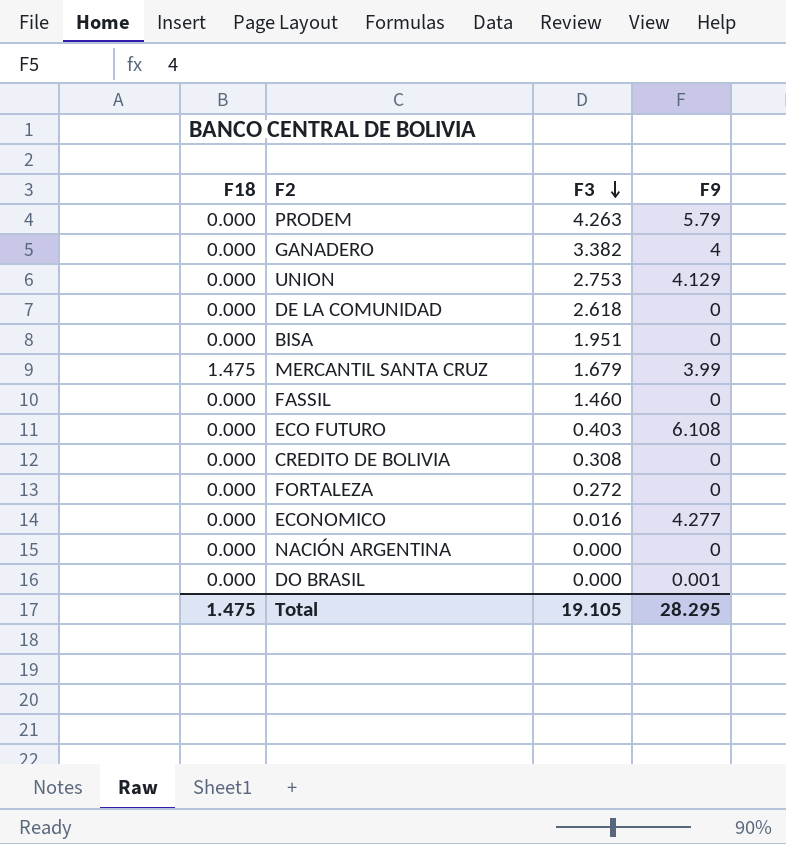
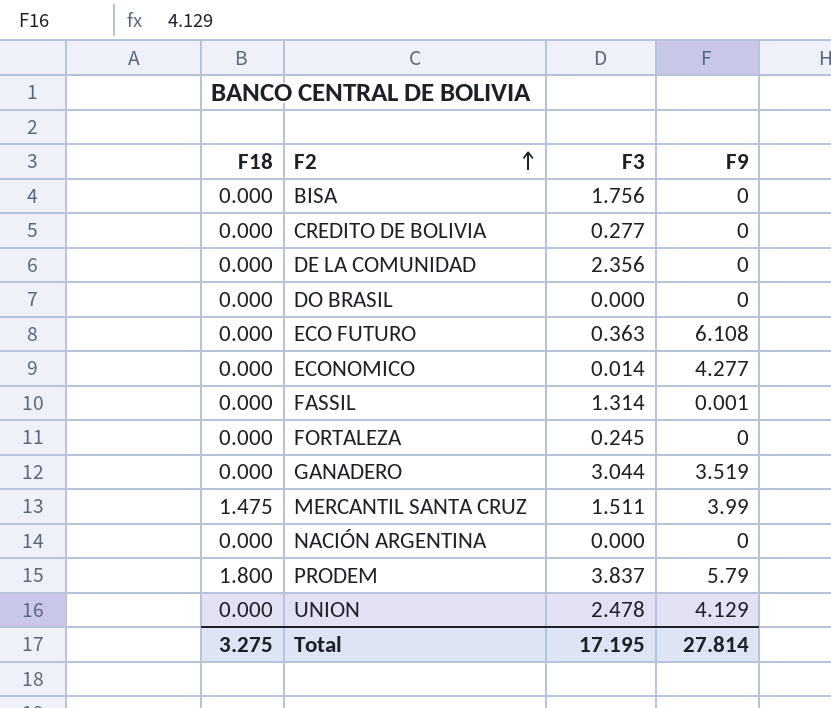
row order: F3 descending -> F2 ascending
BISA | F3: 1.951 -> 1.756
CREDITO DE BOLIVIA | F3: 0.308 -> 0.277
DE LA COMUNIDAD | F3: 2.618 -> 2.356
DO BRASIL | F9: 0.001 -> 0
ECO FUTURO | F3: 0.403 -> 0.363
ECONOMICO | F3: 0.016 -> 0.014
FASSIL | F3: 1.460 -> 1.314
FASSIL | F9: 0 -> 0.001
FORTALEZA | F3: 0.272 -> 0.245
GANADERO | F3: 3.382 -> 3.044
GANADERO | F9: 4 -> 3.519
MERCANTIL SANTA CRUZ | F3: 1.679 -> 1.511
PRODEM | F18: 0.000 -> 1.800
PRODEM | F3: 4.263 -> 3.837
UNION | F3: 2.753 -> 2.478
Total | F18: 1.475 -> 3.275
Total | F3: 19.105 -> 17.195
Total | F9: 28.295 -> 27.814

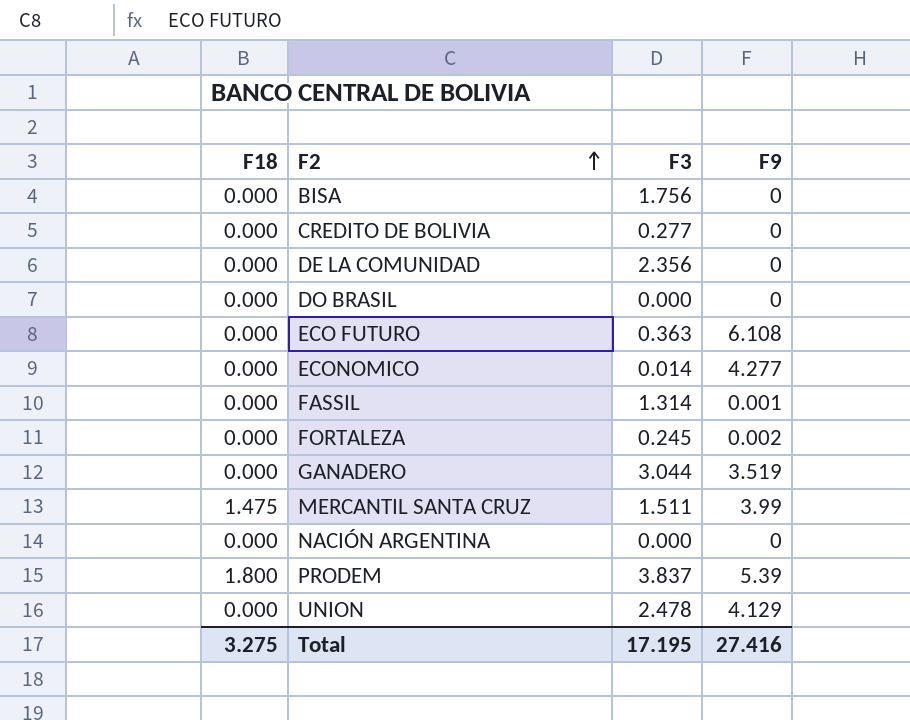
FORTALEZA | F9: 0 -> 0.002
PRODEM | F9: 5.79 -> 5.39
Total | F9: 27.814 -> 27.416

